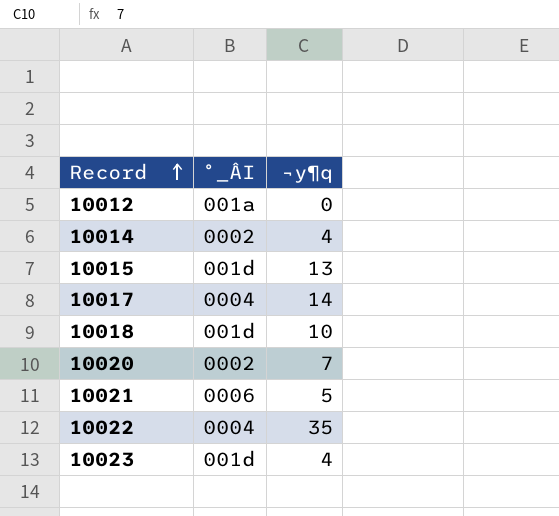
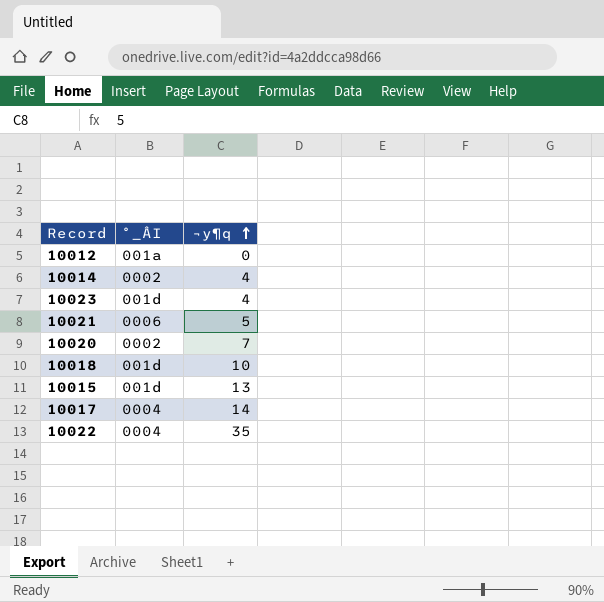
row order: Record ascending -> ¬y¶q ascending

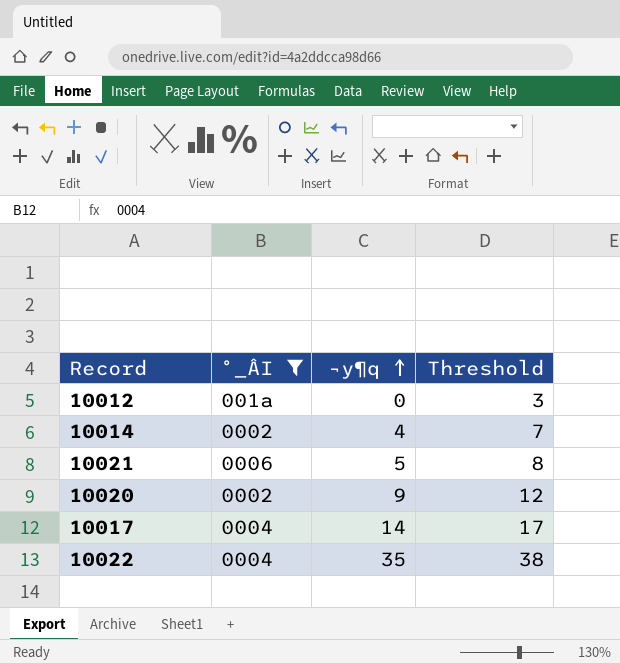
filter: none -> °_ÂI != 001d
column Threshold | formula: none -> [¬y¶q] + 3
10020 | ¬y¶q: 7 -> 9

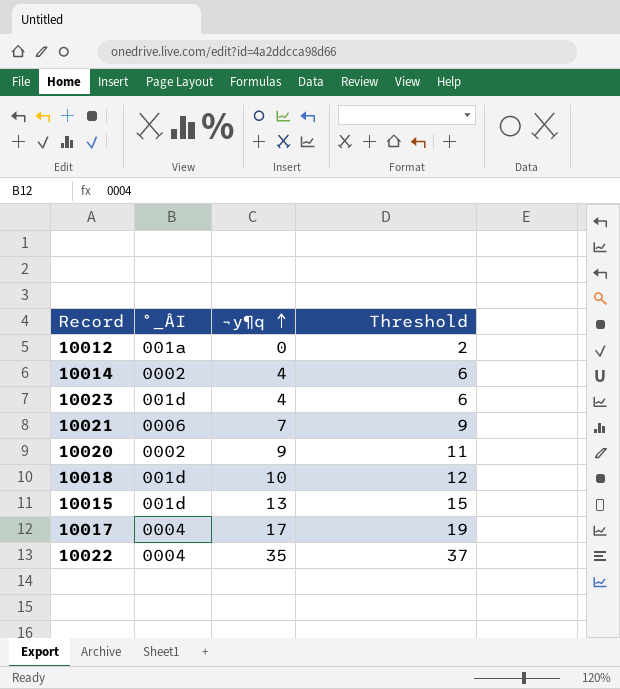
filter: °_ÂI != 001d -> none
column Threshold | formula: [¬y¶q] + 3 -> [¬y¶q] + 2
10021 | ¬y¶q: 5 -> 7
10017 | ¬y¶q: 14 -> 17

